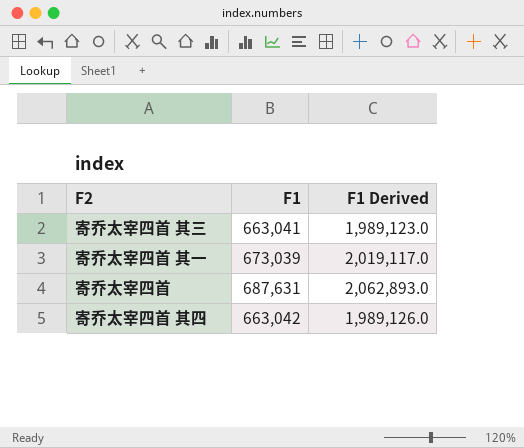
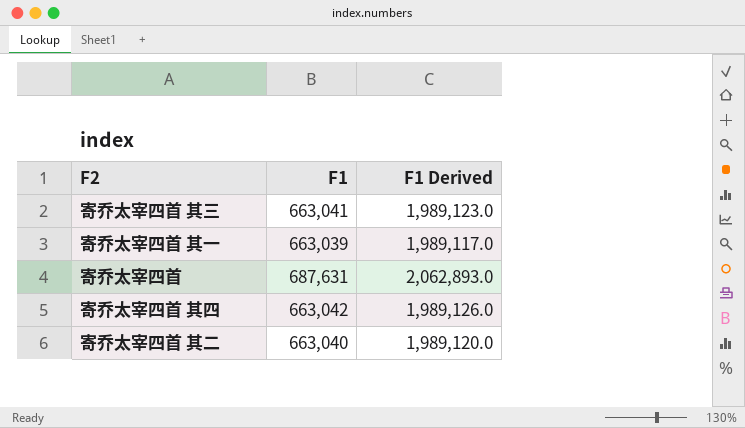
寄乔太宰四首 其一 | F1: 673,039 -> 663,039
寄乔太宰四首 其一 | F1 Derived: 2,019,117.0 -> 1,989,117.0
row 寄乔太宰四首 其二: none -> 663,040 | 1,989,120.0

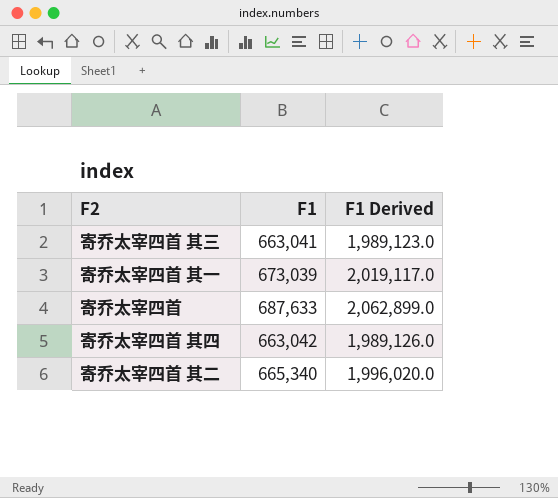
寄乔太宰四首 其一 | F1: 663,039 -> 673,039
寄乔太宰四首 其一 | F1 Derived: 1,989,117.0 -> 2,019,117.0
寄乔太宰四首 | F1: 687,631 -> 687,633
寄乔太宰四首 | F1 Derived: 2,062,893.0 -> 2,062,899.0
寄乔太宰四首 其二 | F1: 663,040 -> 665,340
寄乔太宰四首 其二 | F1 Derived: 1,989,120.0 -> 1,996,020.0

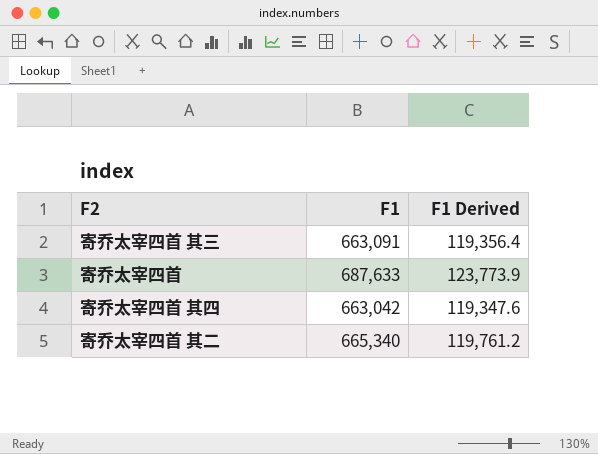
column F1 Derived | formula: [F1] * 3 -> [F1] * 0.18
row 寄乔太宰四首 其一: 673,039 | 2,019,117.0 -> none
寄乔太宰四首 其三 | F1: 663,041 -> 663,091

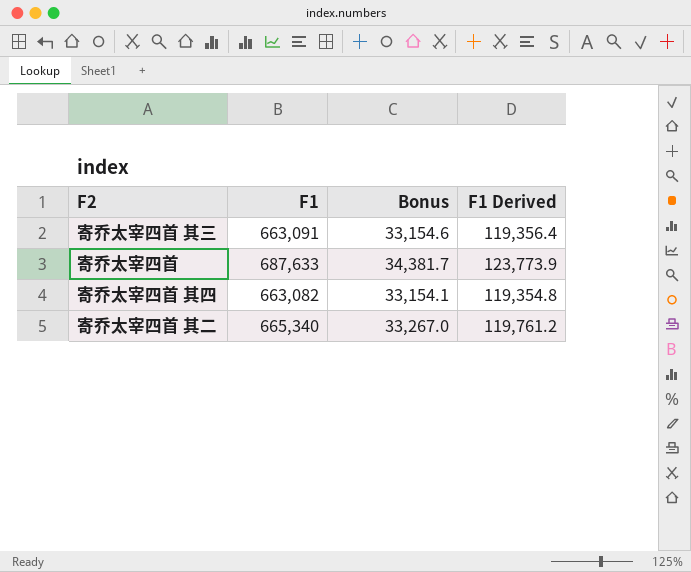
column Bonus | formula: none -> [F1] * 0.05
寄乔太宰四首 其四 | F1: 663,042 -> 663,082
寄乔太宰四首 其四 | F1 Derived: 119,347.6 -> 119,354.8

